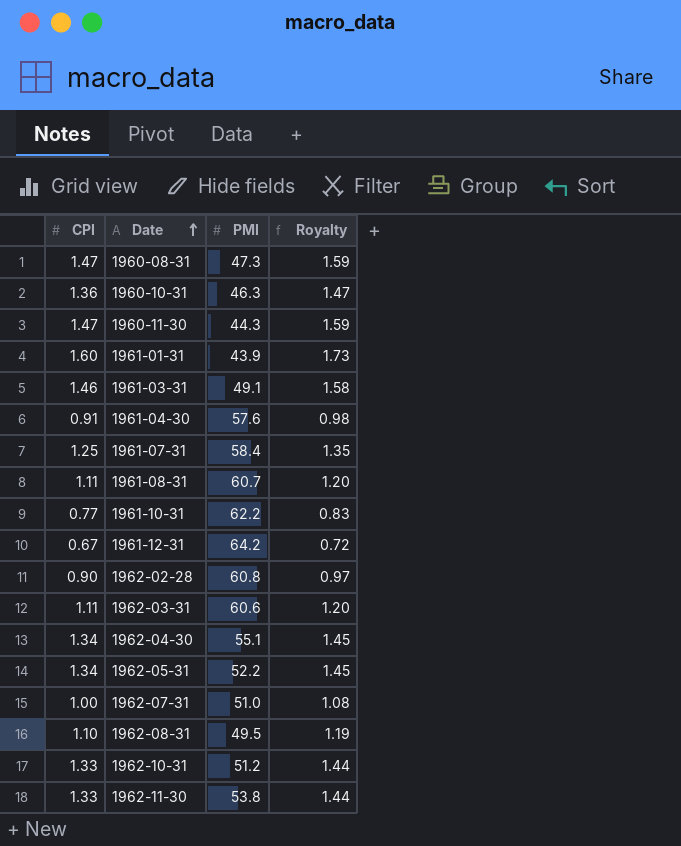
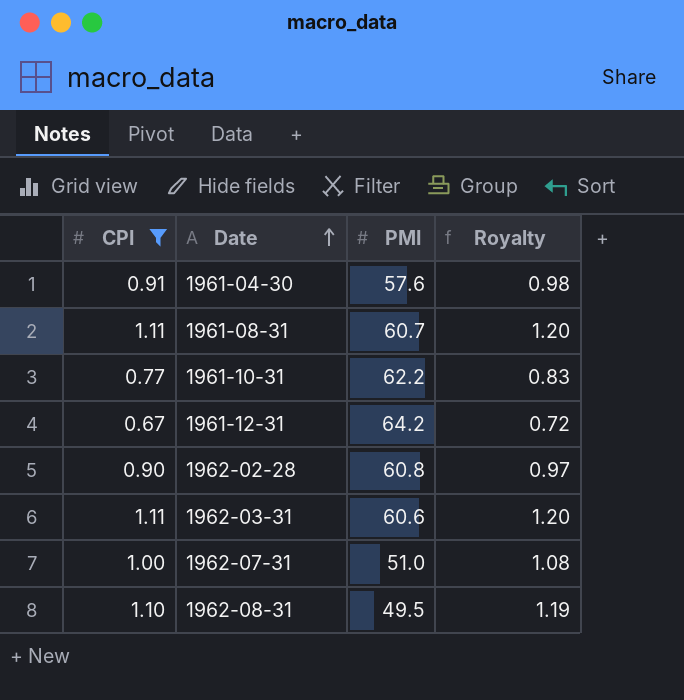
filter: none -> CPI <= 1.11

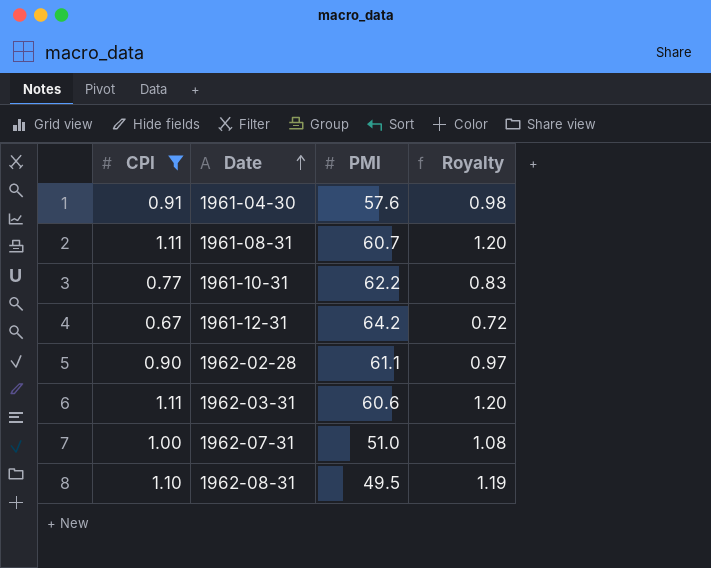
1962-02-28 | PMI: 60.8 -> 61.1

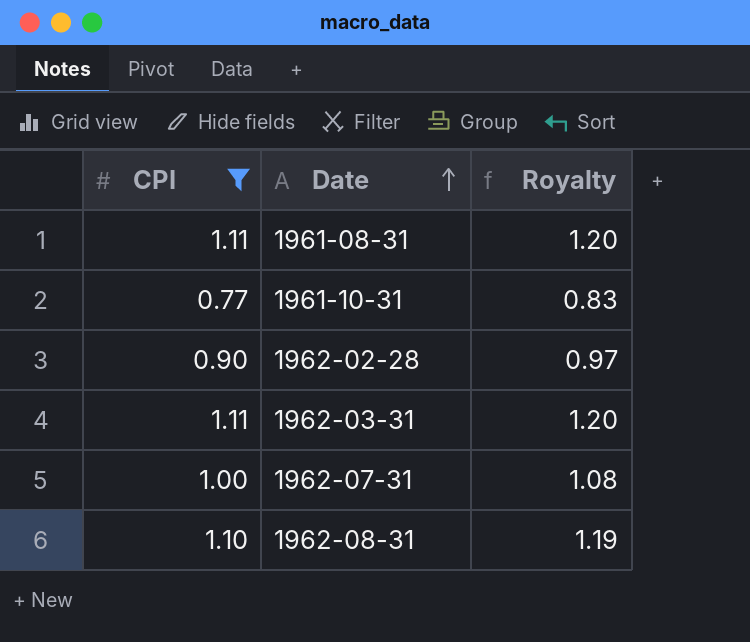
column PMI | position: 3 -> none
row 1961-04-30: 0.91 | 57.6 | 0.98 -> none
row 1961-12-31: 0.67 | 64.2 | 0.72 -> none

